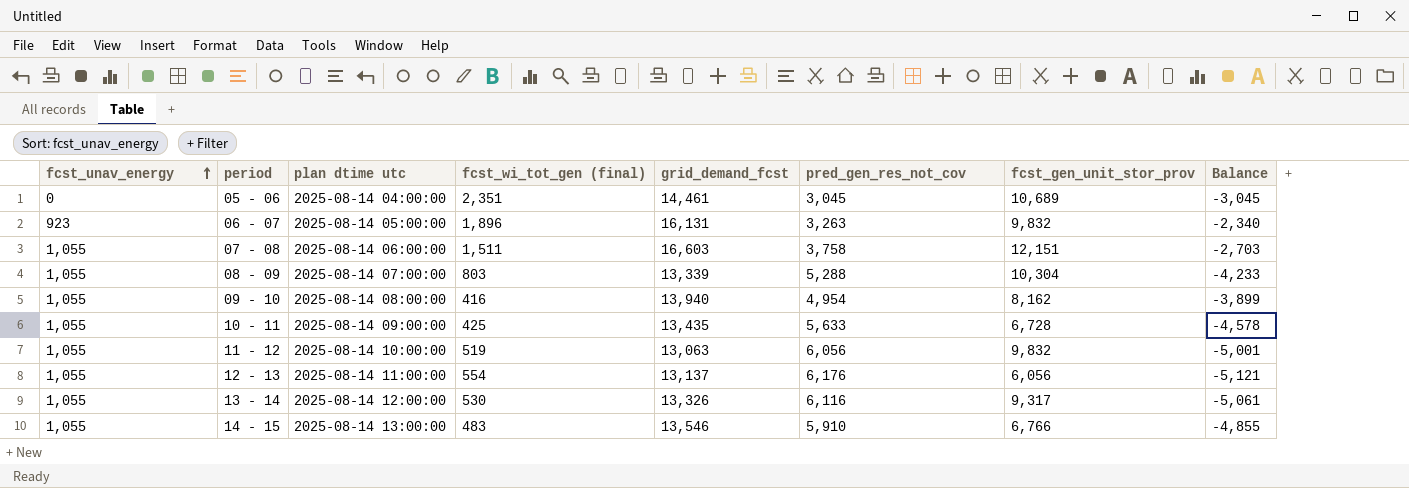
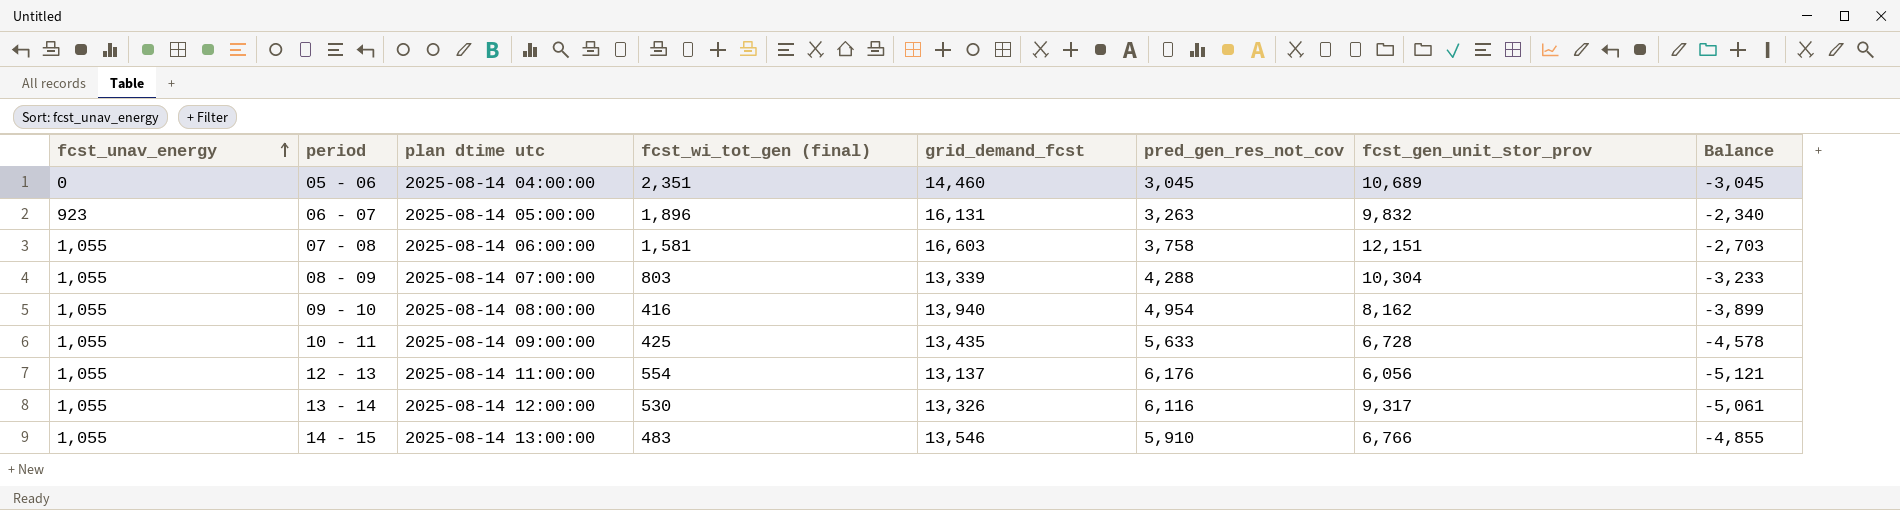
row 11 - 12: 1,055 | 2025-08-14 10:00:00 | 519 | 13,063 | 6,056 | 9,832 | -5,001 -> none
05 - 06 | grid_demand_fcst: 14,461 -> 14,460
07 - 08 | fcst_wi_tot_gen (final): 1,511 -> 1,581
08 - 09 | pred_gen_res_not_cov: 5,288 -> 4,288
08 - 09 | Balance: -4,233 -> -3,233

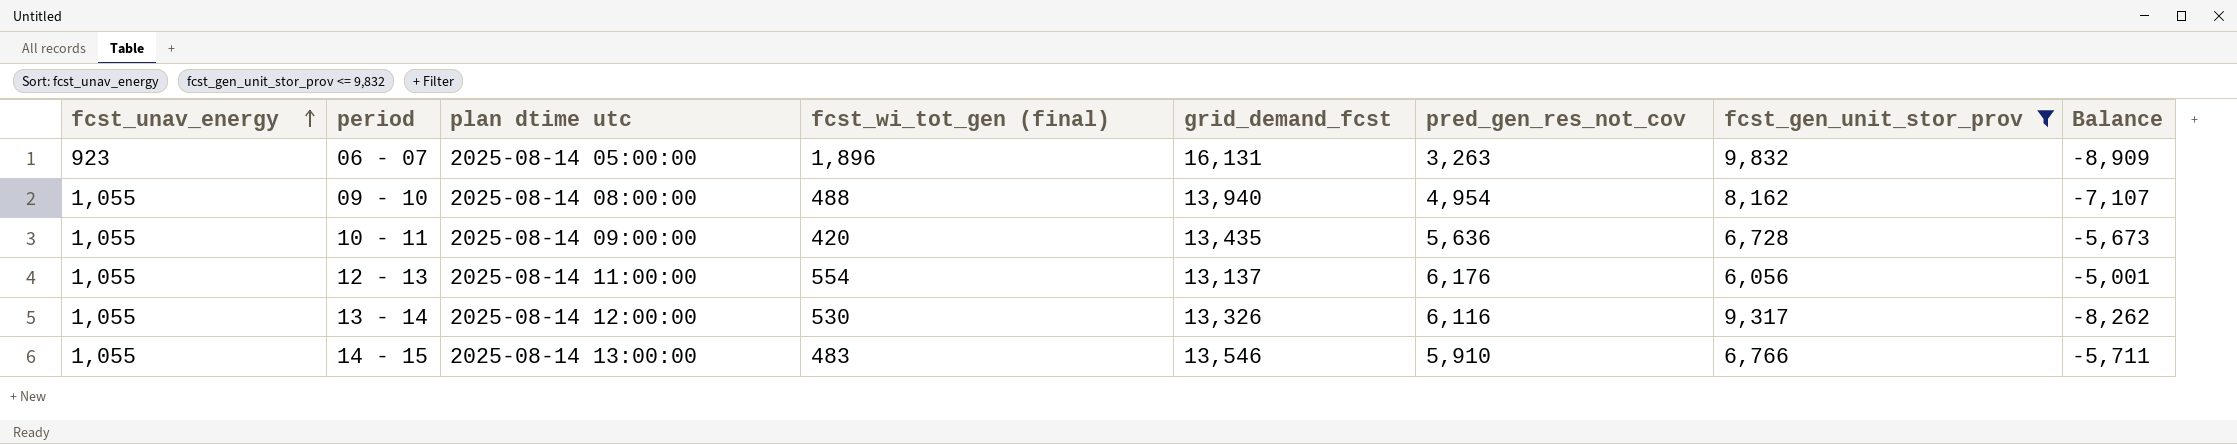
filter: none -> fcst_gen_unit_stor_prov <= 9,832
column Balance | formula: [fcst_unav_energy] - [pred_gen_res_not_cov] -> [fcst_unav_energy] - [fcst_gen_unit_stor_prov]
09 - 10 | fcst_wi_tot_gen (final): 416 -> 488
10 - 11 | fcst_wi_tot_gen (final): 425 -> 420
10 - 11 | pred_gen_res_not_cov: 5,633 -> 5,636

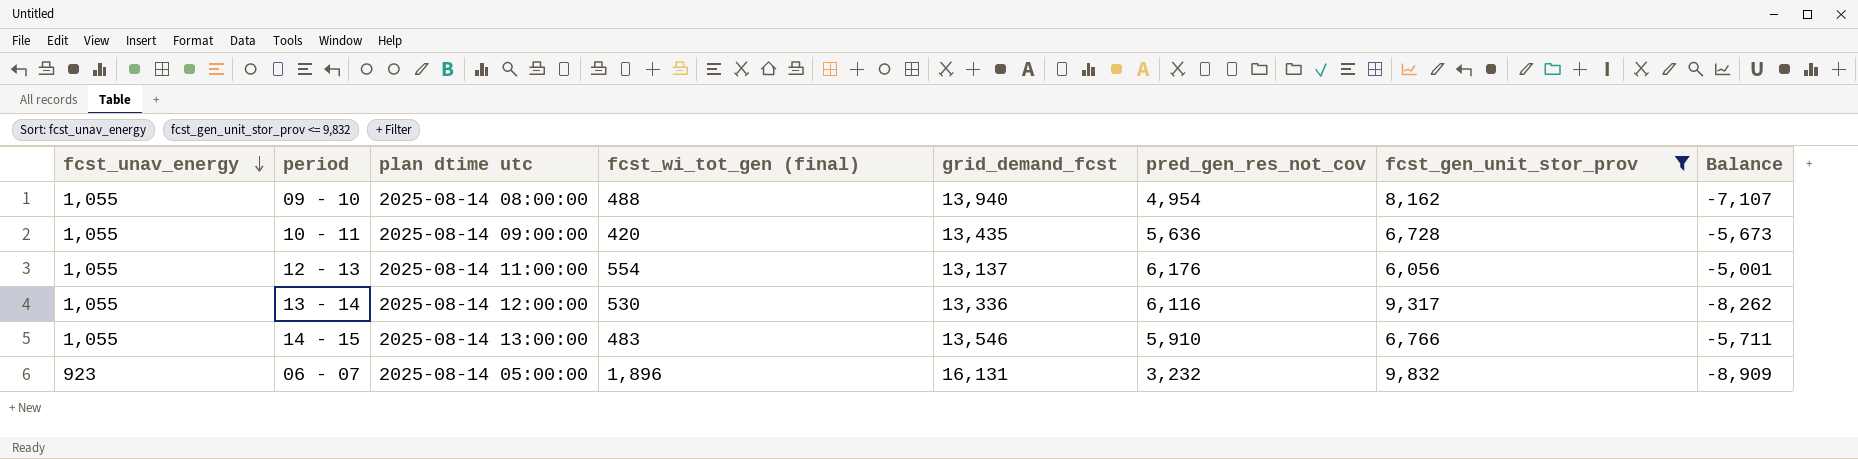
row order: fcst_unav_energy ascending -> fcst_unav_energy descending
13 - 14 | grid_demand_fcst: 13,326 -> 13,336
06 - 07 | pred_gen_res_not_cov: 3,263 -> 3,232

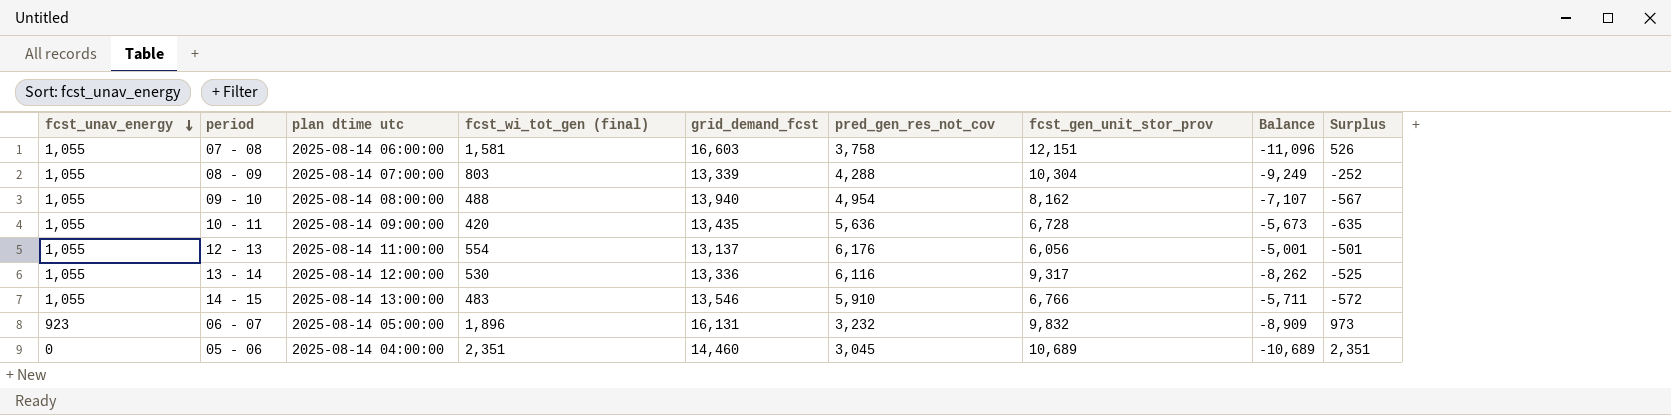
filter: fcst_gen_unit_stor_prov <= 9,832 -> none
column Surplus | formula: none -> [fcst_wi_tot_gen (final)] - [fcst_unav_energy]

